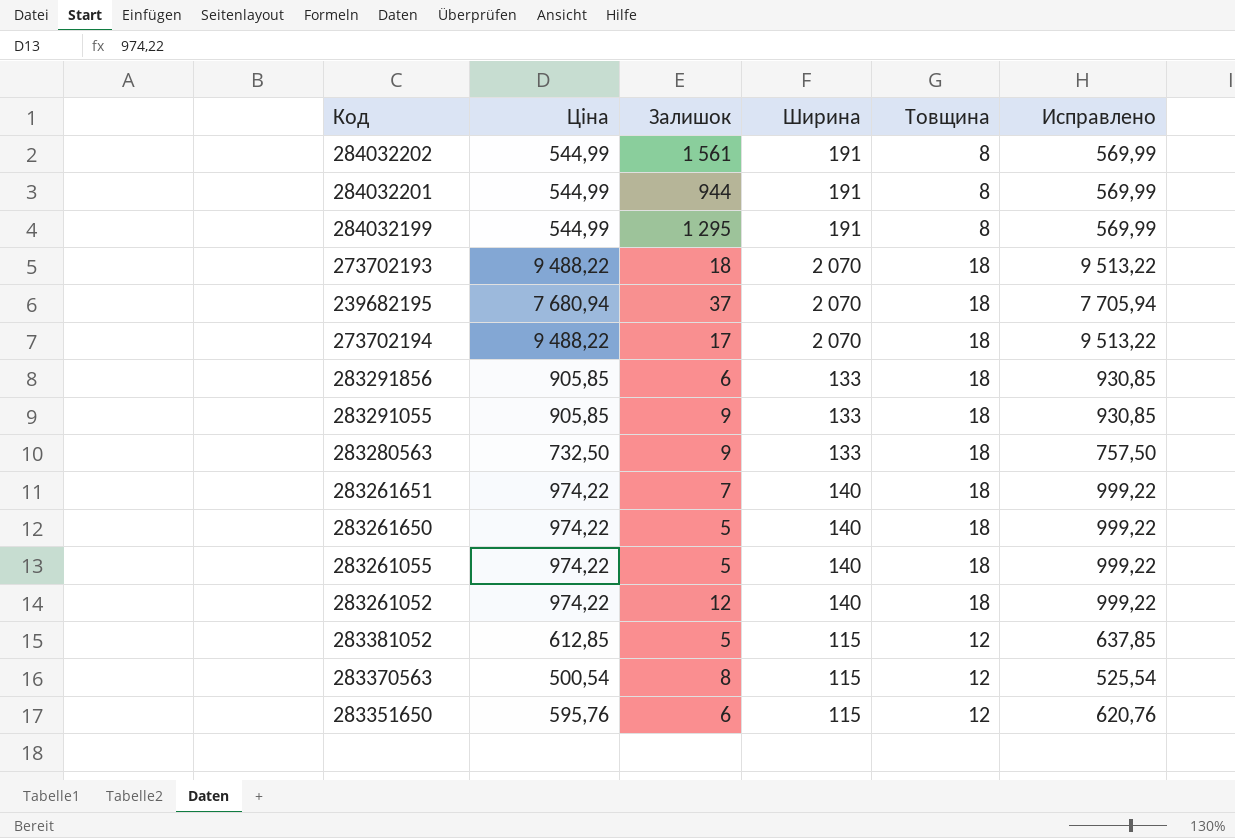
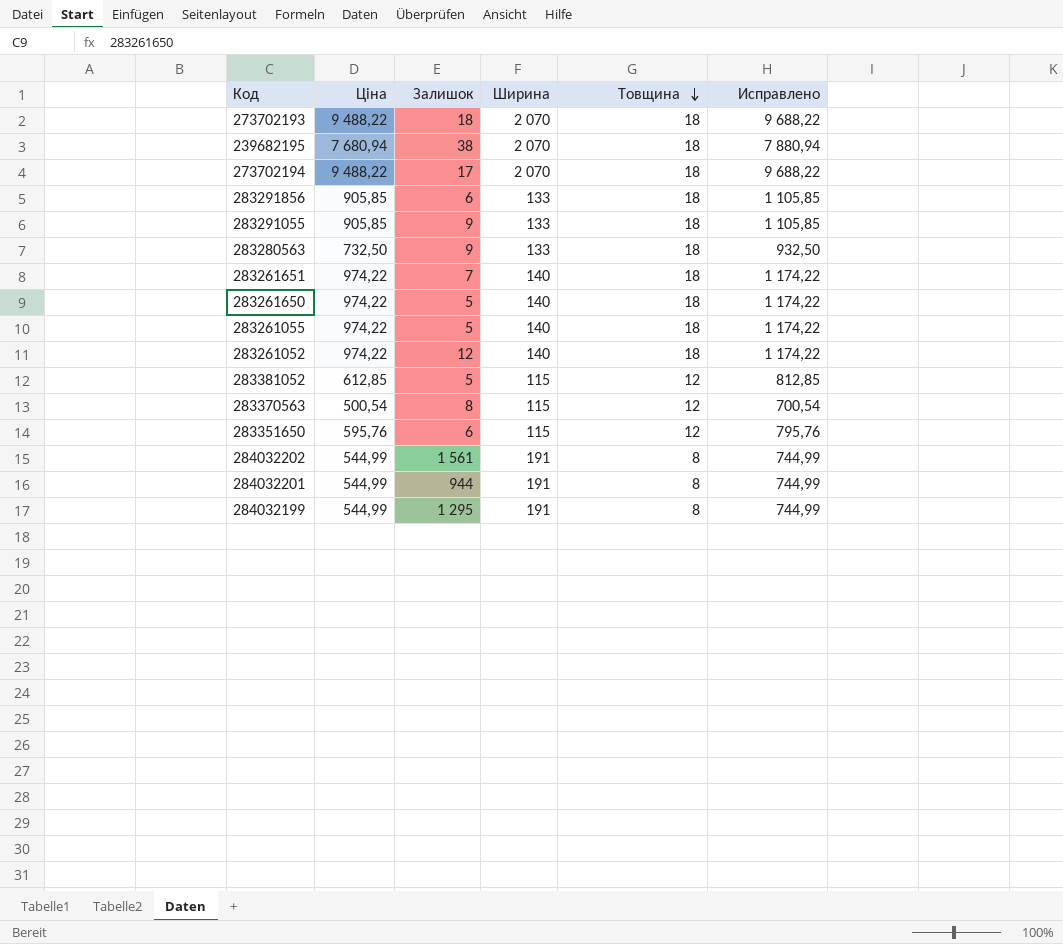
row order: none -> Товщина descending
column Исправлено | formula: [Ціна] + 25 -> [Ціна] + 200
239682195 | Залишок: 37 -> 38

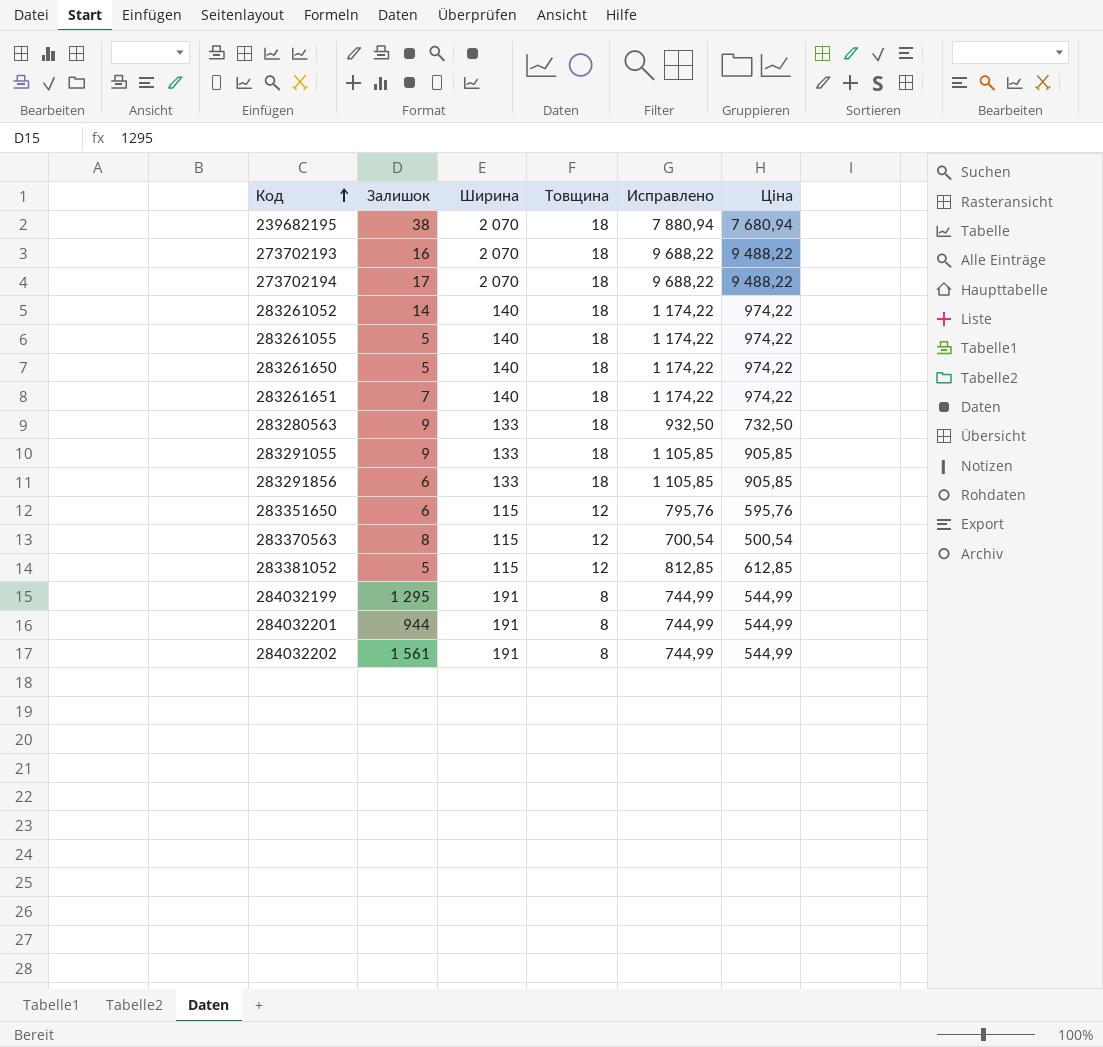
row order: Товщина descending -> Код ascending
column Ціна | position: 2 -> 6
273702193 | Залишок: 18 -> 16
283261052 | Залишок: 12 -> 14

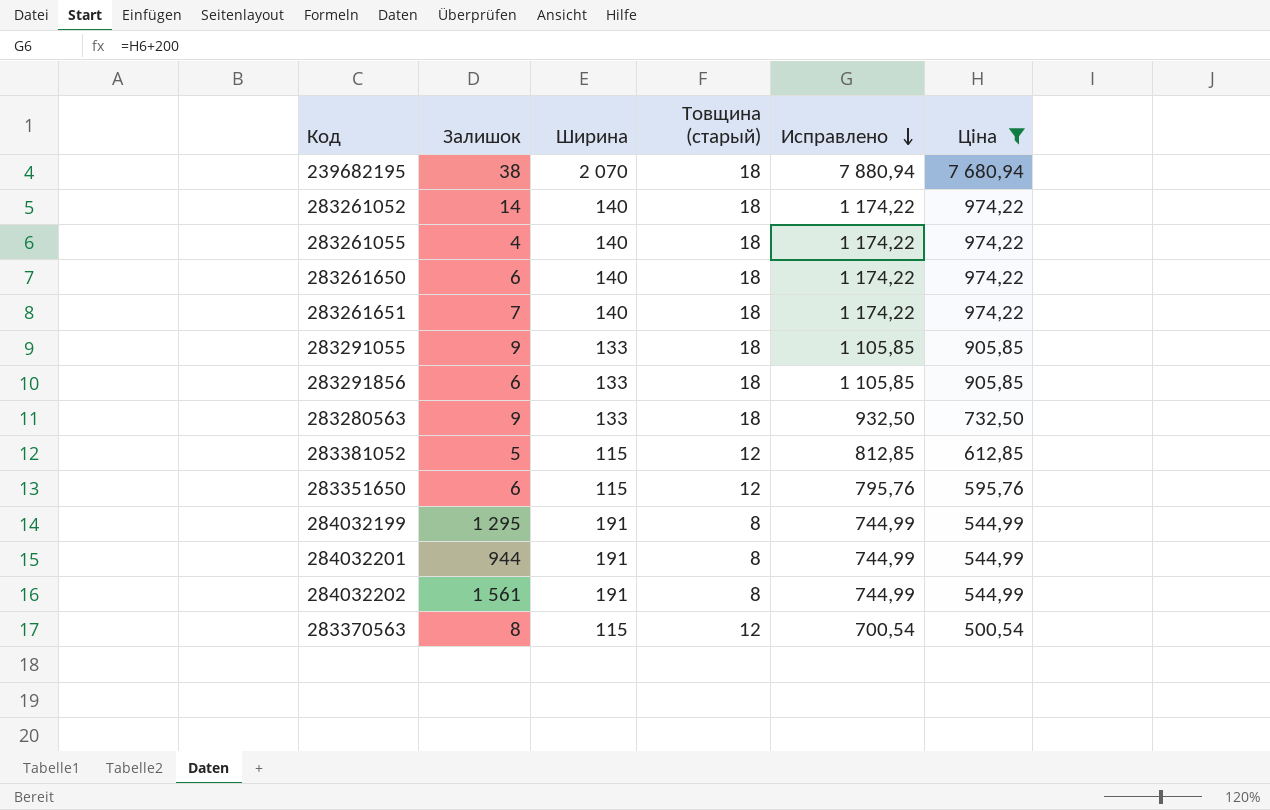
filter: none -> Ціна != 9 488,22
row order: Код ascending -> Исправлено descending
column name: Товщина -> Товщина (старый)
283261055 | Залишок: 5 -> 4
283261650 | Залишок: 5 -> 6

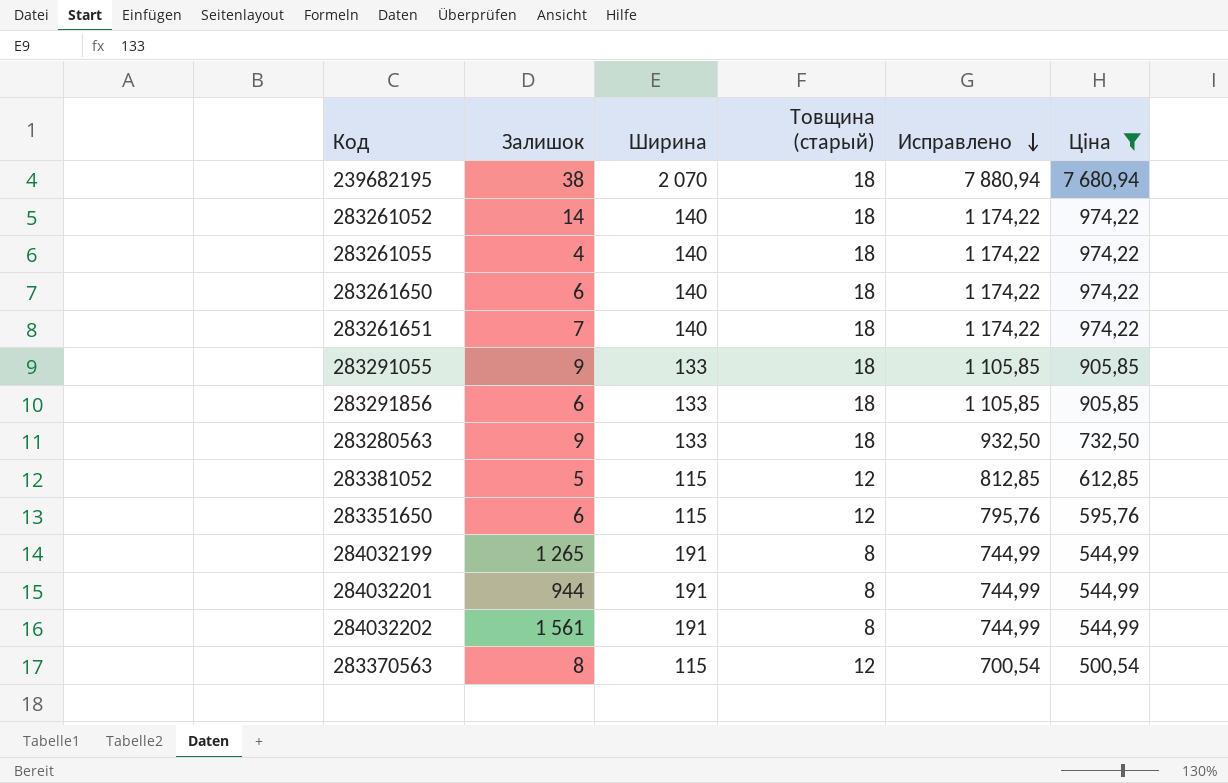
284032199 | Залишок: 1 295 -> 1 265

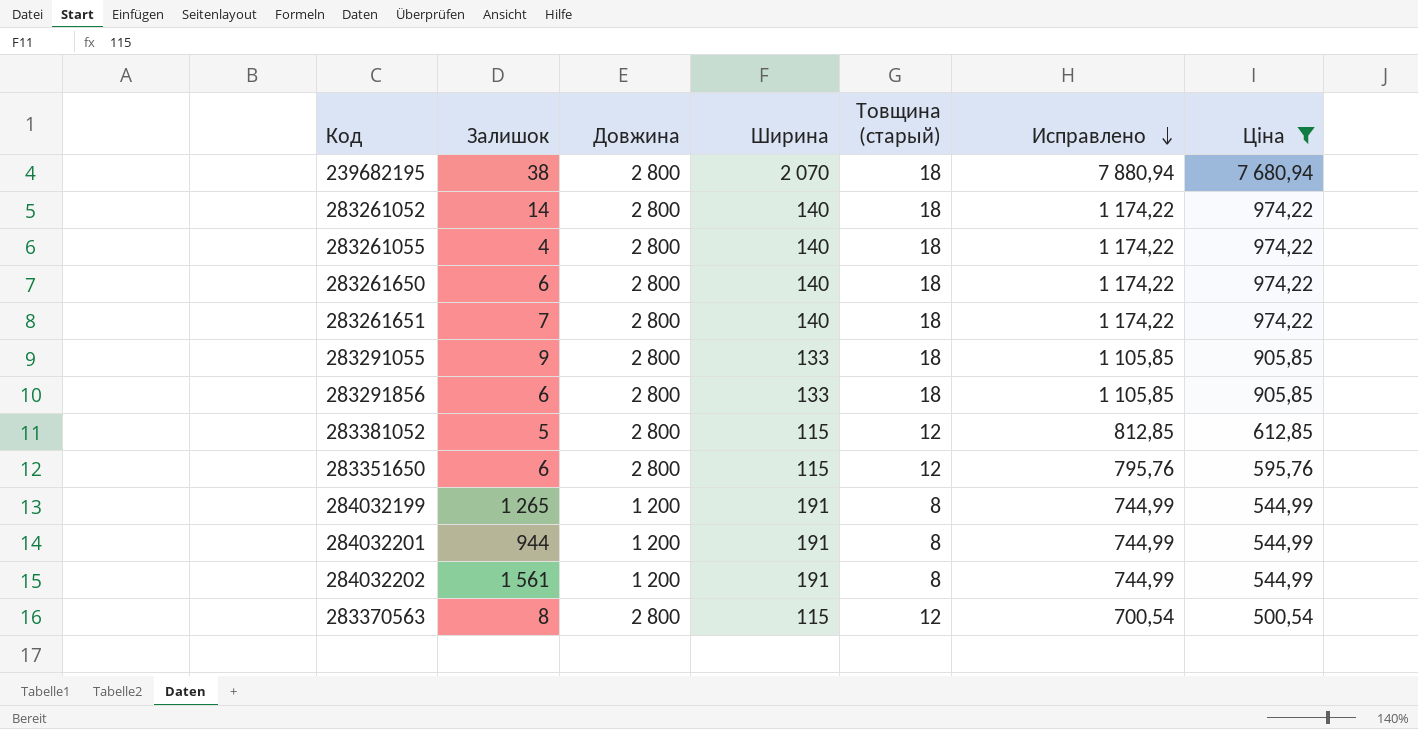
column Довжина | position: none -> 3
row 283280563: 9 | 133 | 18 | 932,50 | 732,50 -> none

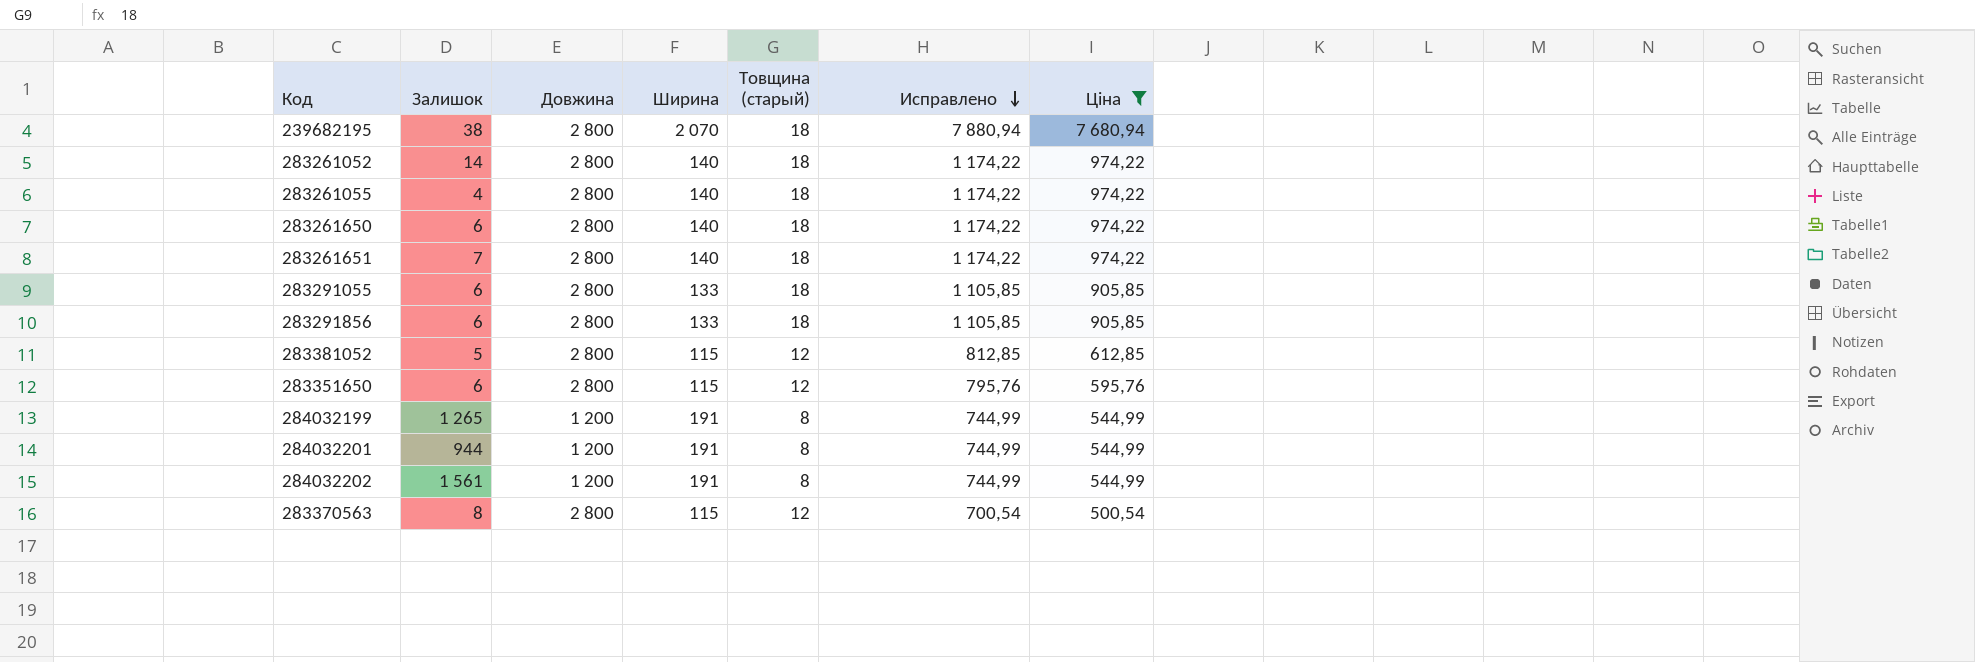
283291055 | Залишок: 9 -> 6

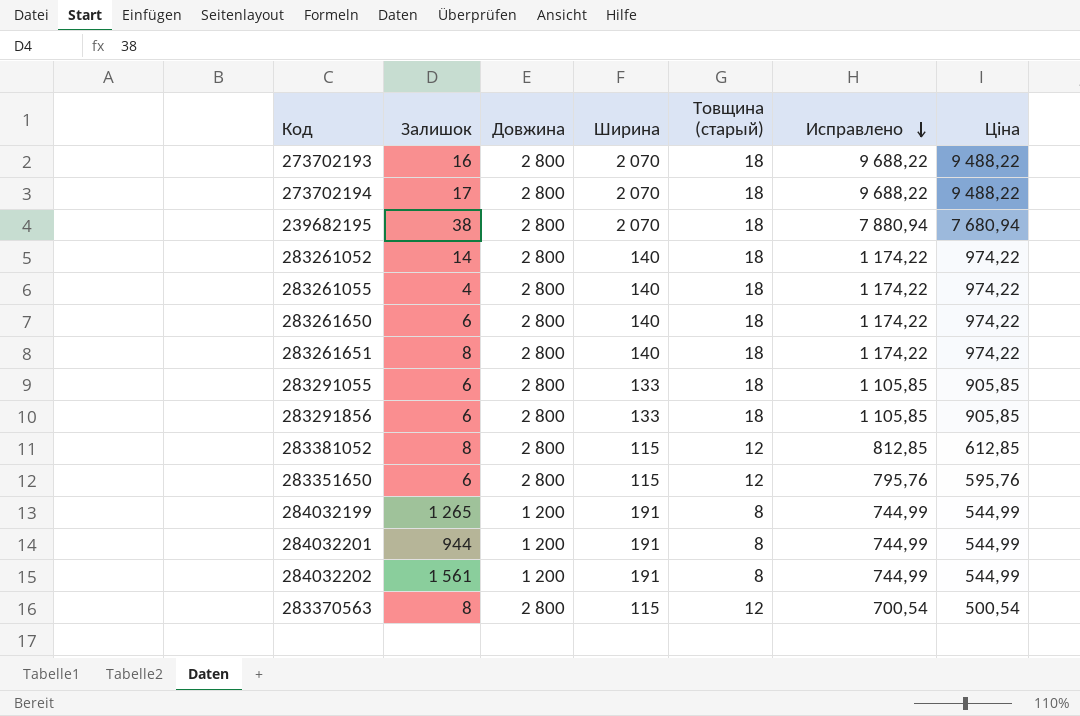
filter: Ціна != 9 488,22 -> none
283261651 | Залишок: 7 -> 8
283381052 | Залишок: 5 -> 8

